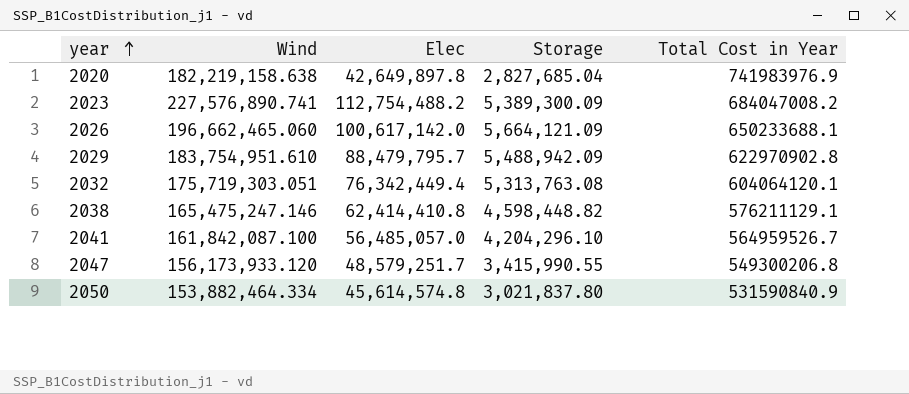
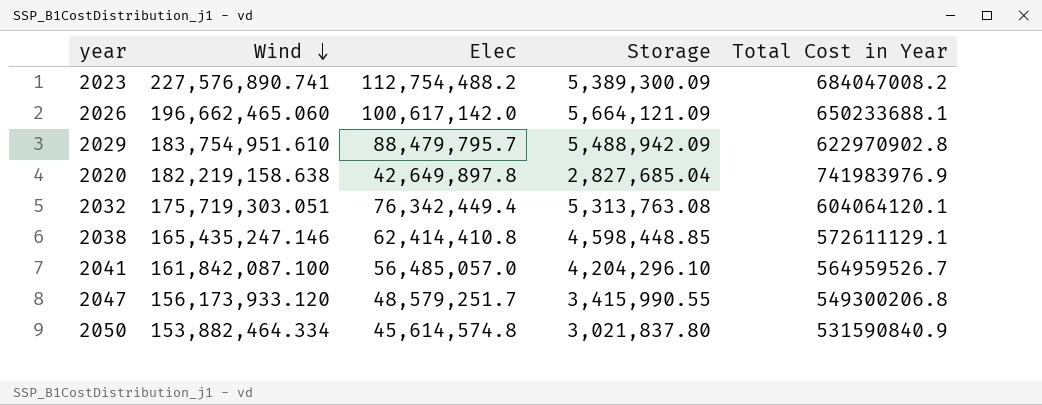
row order: year ascending -> Wind descending
2038 | Wind: 165,475,247.146 -> 165,435,247.146
2038 | Storage: 4,598,448.82 -> 4,598,448.85
2038 | Total Cost in Year: 576211129.1 -> 572611129.1

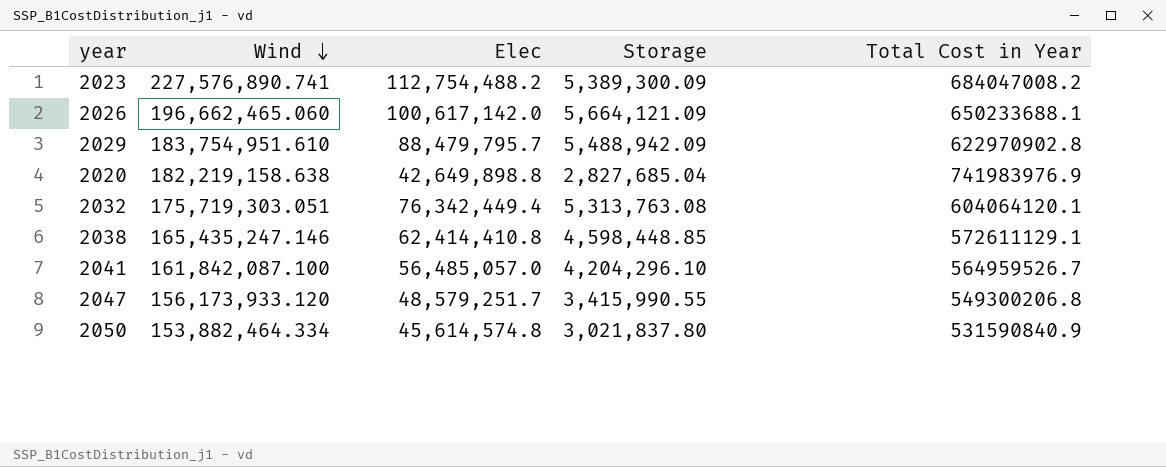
2020 | Elec: 42,649,897.8 -> 42,649,898.8

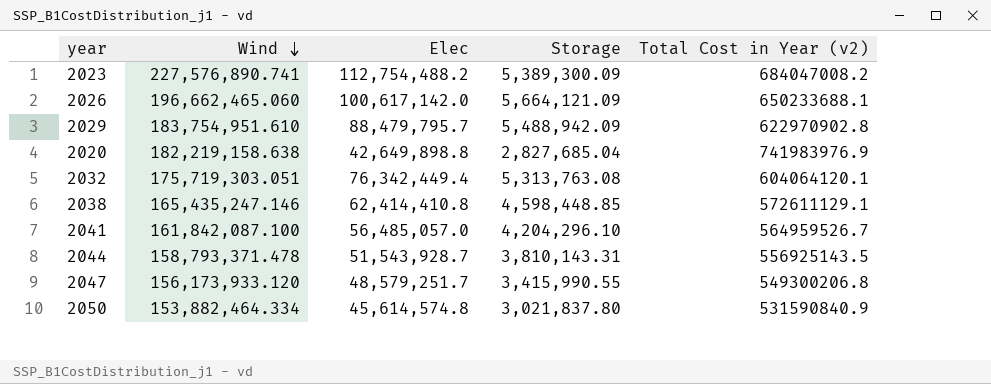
column name: Total Cost in Year -> Total Cost in Year (v2)
row 2044: none -> 158,793,371.478 | 51,543,928.7 | 3,810,143.31 | 556925143.5

